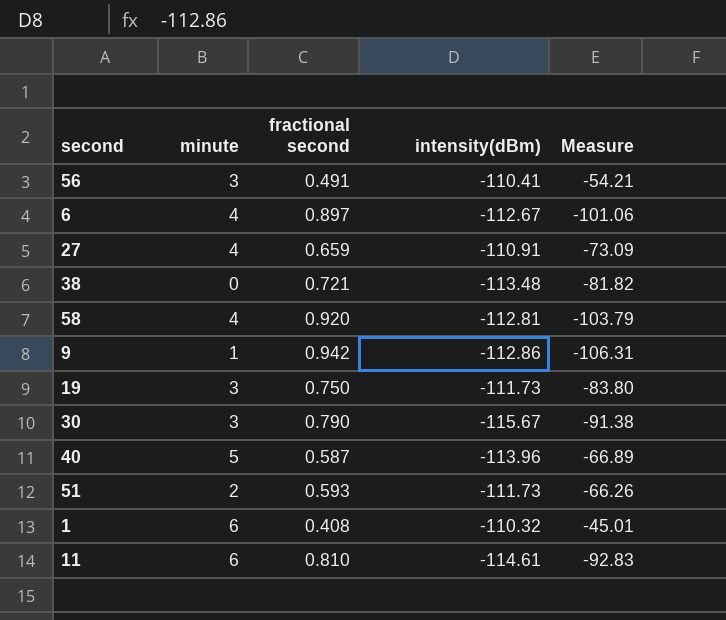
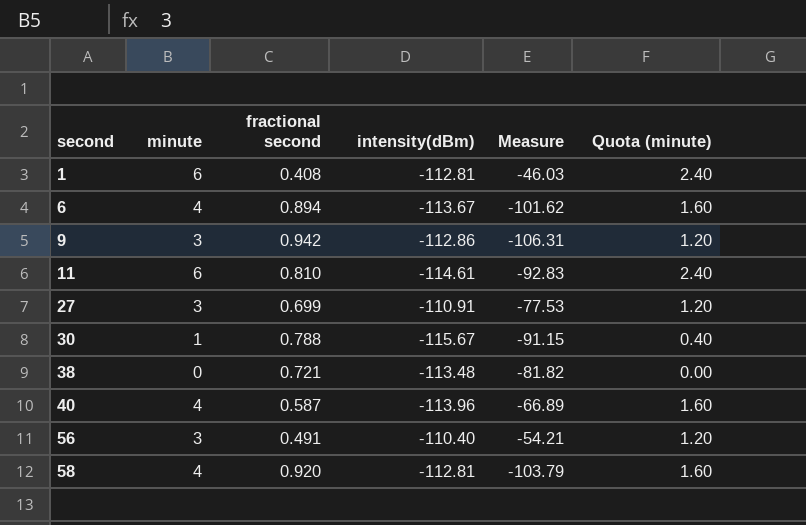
row order: none -> second ascending
column Quota (minute) | formula: none -> [minute] * 0.4
row 19: 3 | 0.750 | -111.73 | -83.80 -> none
row 51: 2 | 0.593 | -111.73 | -66.26 -> none
1 | intensity(dBm): -110.32 -> -112.81
1 | Measure: -45.01 -> -46.03
6 | fractional second: 0.897 -> 0.894
6 | intensity(dBm): -112.67 -> -113.67
6 | Measure: -101.06 -> -101.62
9 | minute: 1 -> 3
27 | minute: 4 -> 3
27 | fractional second: 0.659 -> 0.699
27 | Measure: -73.09 -> -77.53
30 | minute: 3 -> 1
30 | fractional second: 0.790 -> 0.788
30 | Measure: -91.38 -> -91.15
40 | minute: 5 -> 4
56 | intensity(dBm): -110.41 -> -110.40

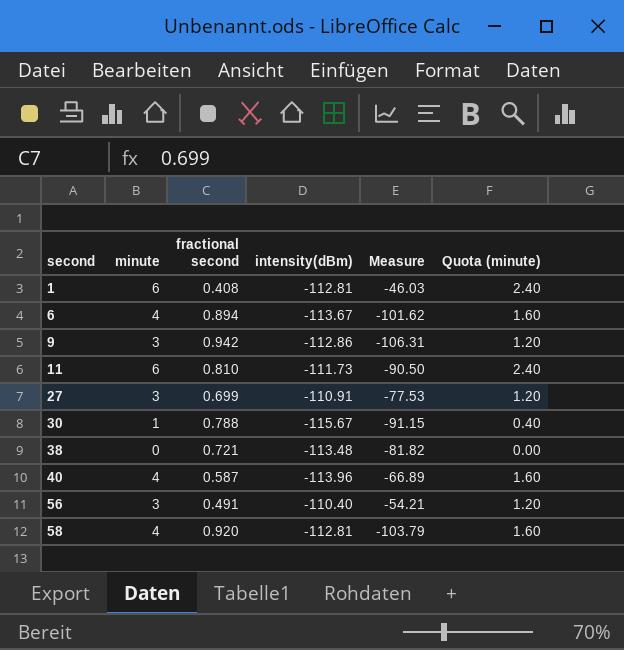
11 | intensity(dBm): -114.61 -> -111.73
11 | Measure: -92.83 -> -90.50

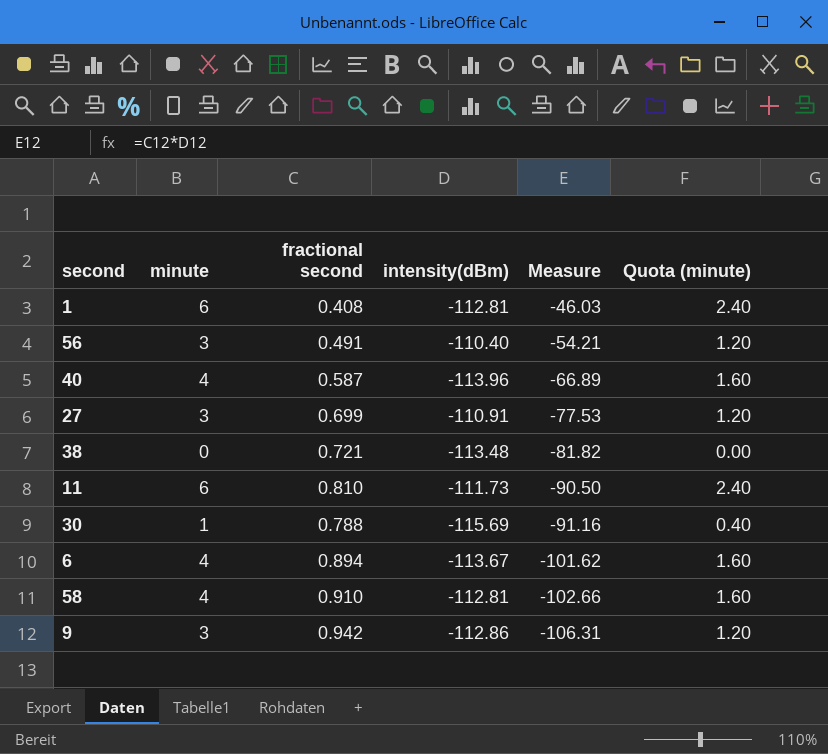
row order: second ascending -> Measure descending
30 | intensity(dBm): -115.67 -> -115.69
30 | Measure: -91.15 -> -91.16
58 | fractional second: 0.920 -> 0.910
58 | Measure: -103.79 -> -102.66

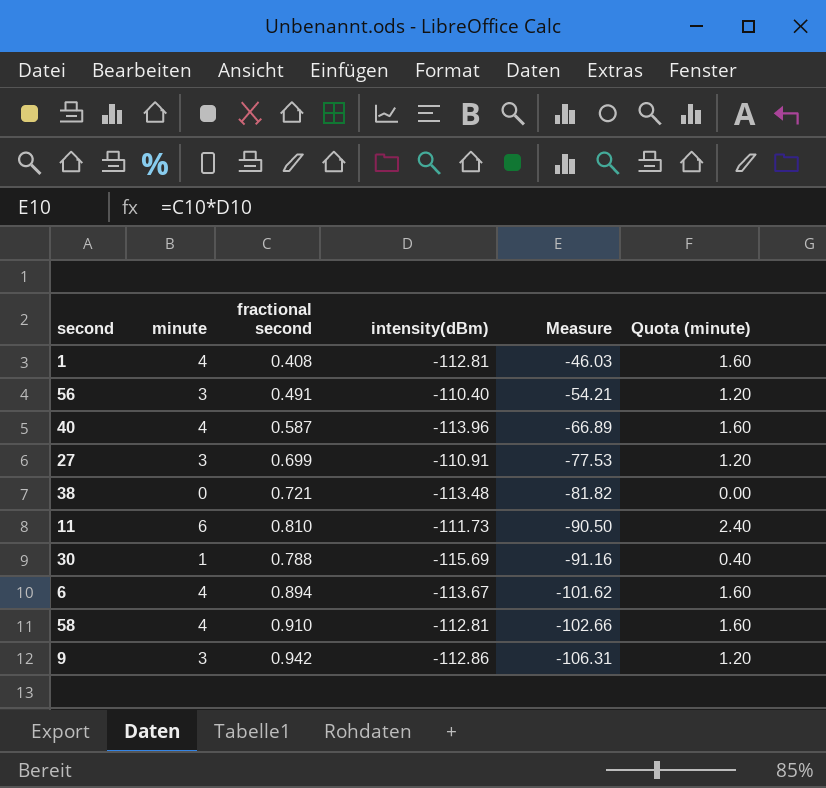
1 | minute: 6 -> 4
1 | Quota (minute): 2.40 -> 1.60

